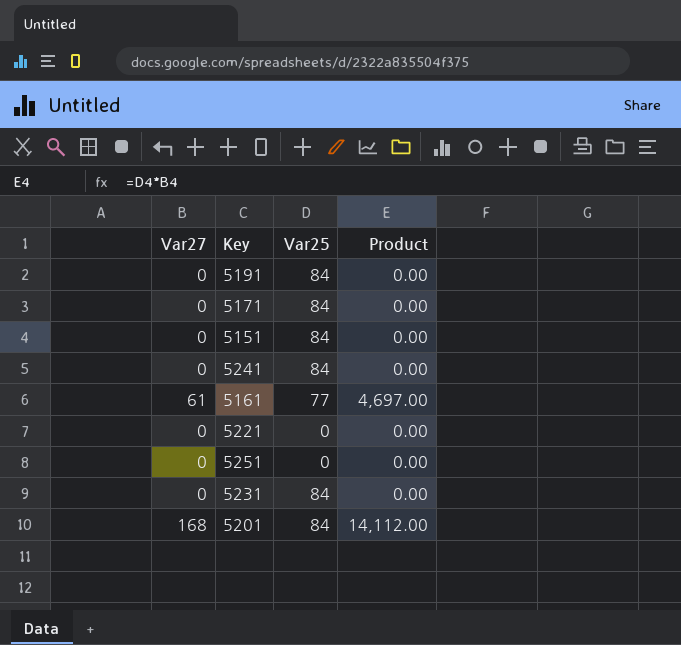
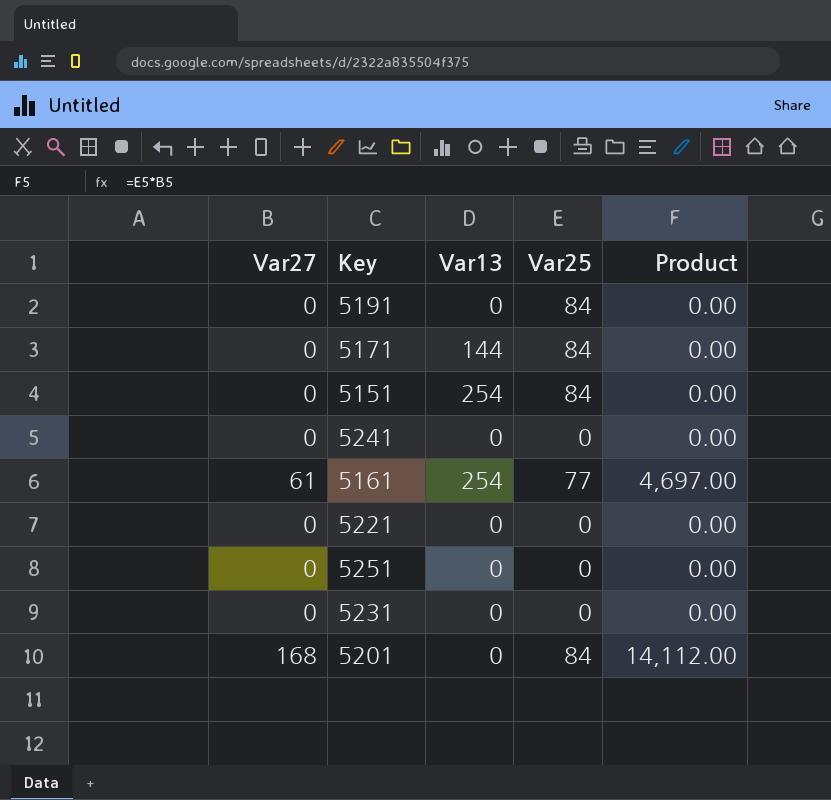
column Var13 | position: none -> 3
5241 | Var25: 84 -> 0
5231 | Var25: 84 -> 0

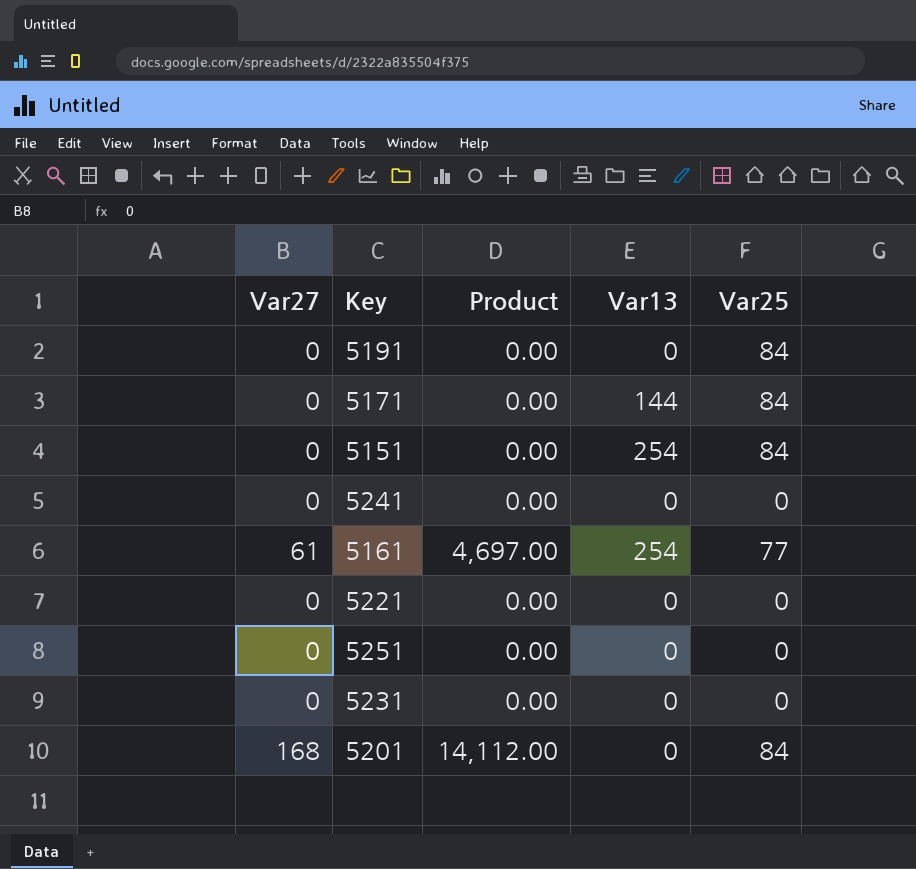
column Product | position: 5 -> 3

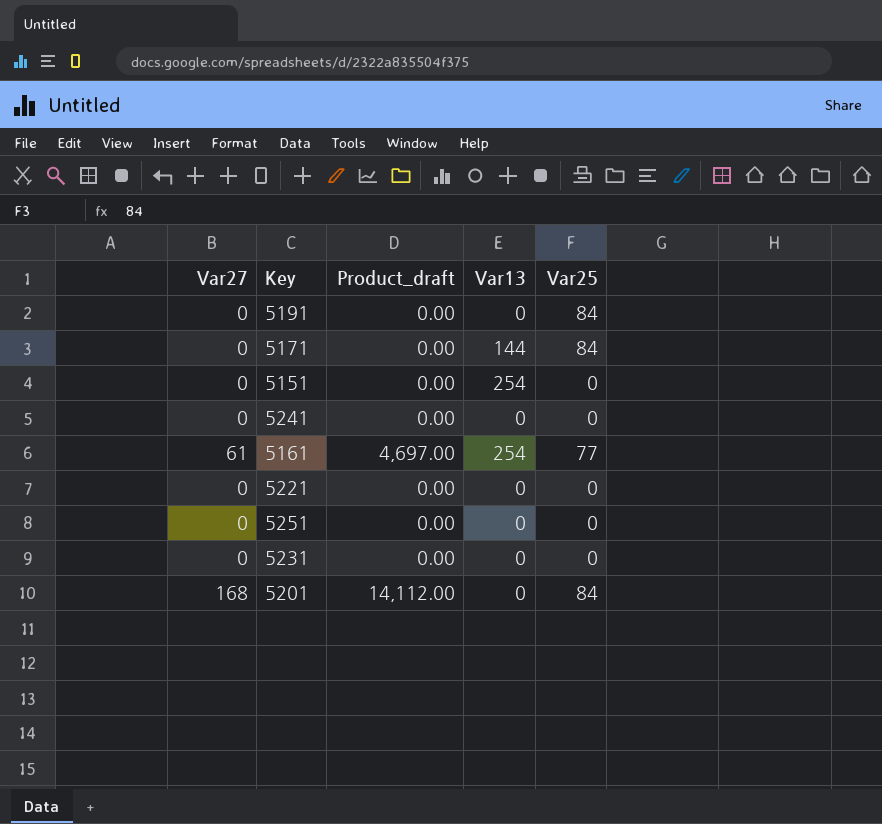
column name: Product -> Product_draft
5151 | Var25: 84 -> 0

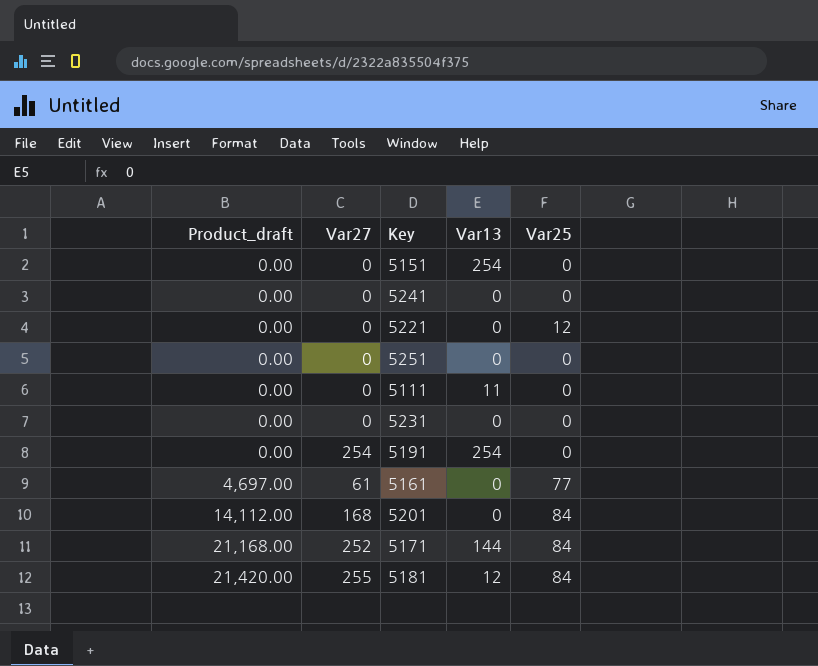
row order: none -> Product_draft ascending
column Product_draft | position: 3 -> 1
5221 | Var25: 0 -> 12
row 5111: none -> 0.00 | 0 | 11 | 0
5191 | Var27: 0 -> 254
5191 | Var13: 0 -> 254
5191 | Var25: 84 -> 0
5161 | Var13: 254 -> 0
5171 | Product_draft: 0.00 -> 21,168.00
5171 | Var27: 0 -> 252
row 5181: none -> 21,420.00 | 255 | 12 | 84

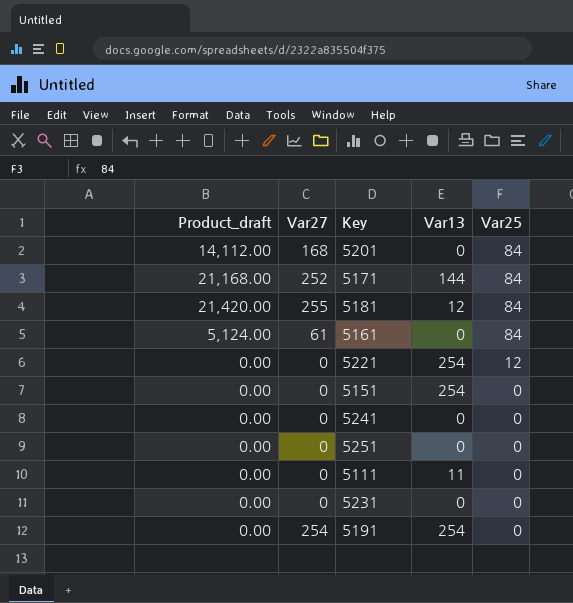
row order: Product_draft ascending -> Var25 descending
5161 | Product_draft: 4,697.00 -> 5,124.00
5161 | Var25: 77 -> 84
5221 | Var13: 0 -> 254

